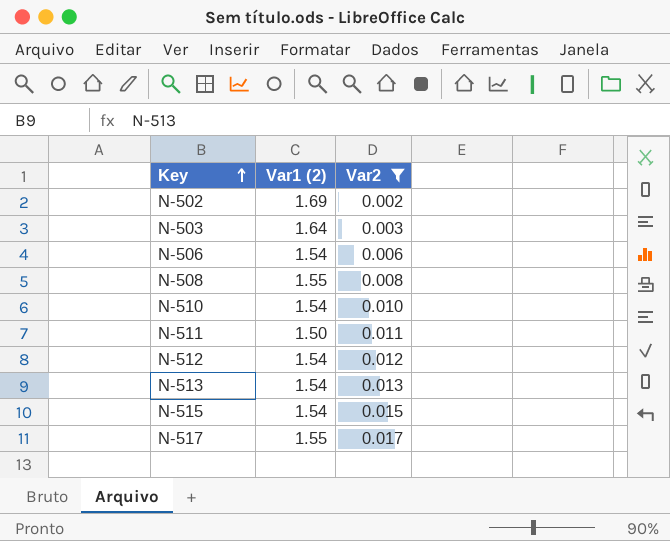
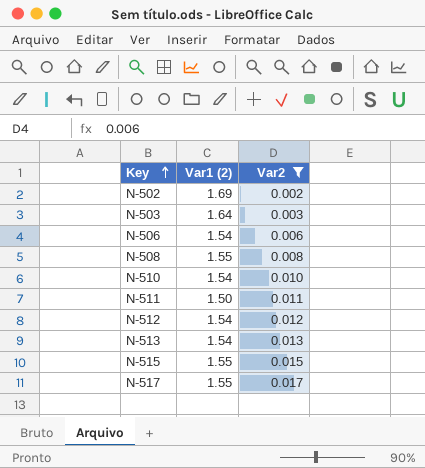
N-515 | Var1 (2): 1.54 -> 1.55

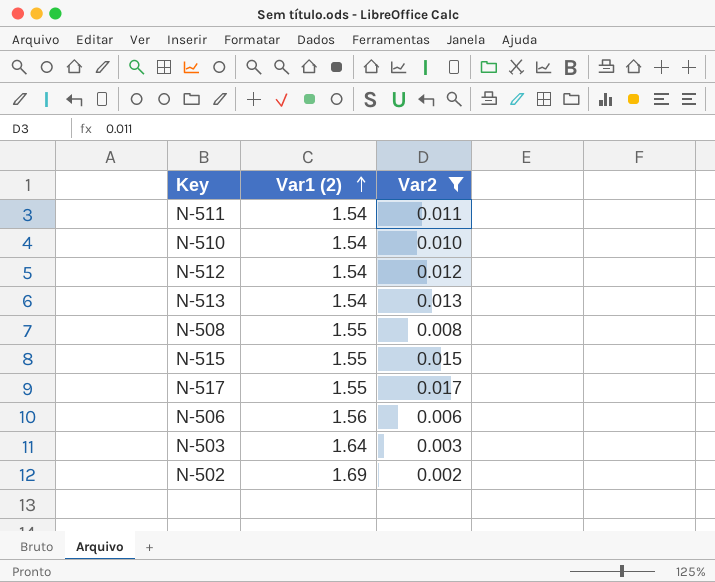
row order: Key ascending -> Var1 (2) ascending
N-511 | Var1 (2): 1.50 -> 1.54
N-506 | Var1 (2): 1.54 -> 1.56

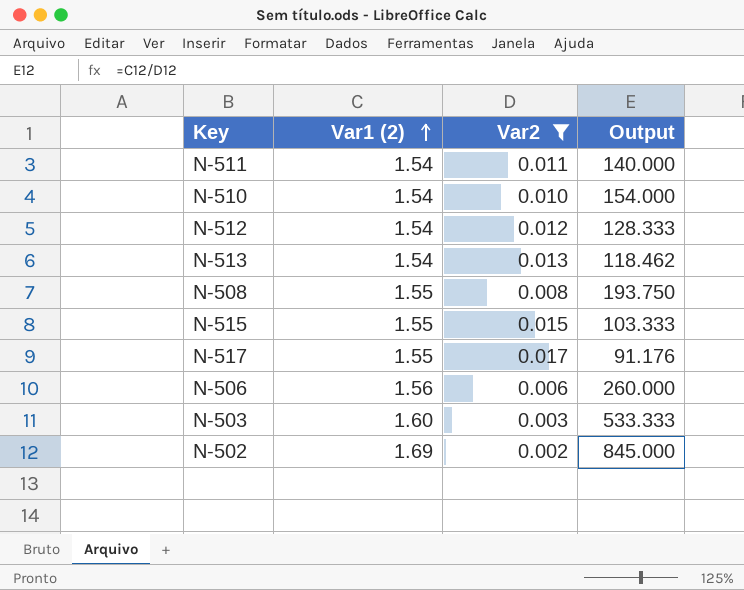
column Output | formula: none -> [Var1 (2)] / [Var2]
N-503 | Var1 (2): 1.64 -> 1.60

